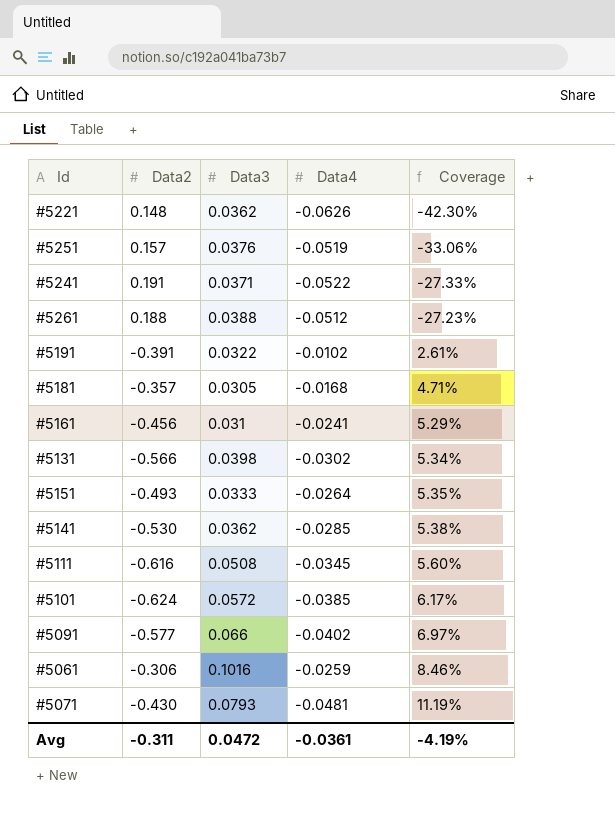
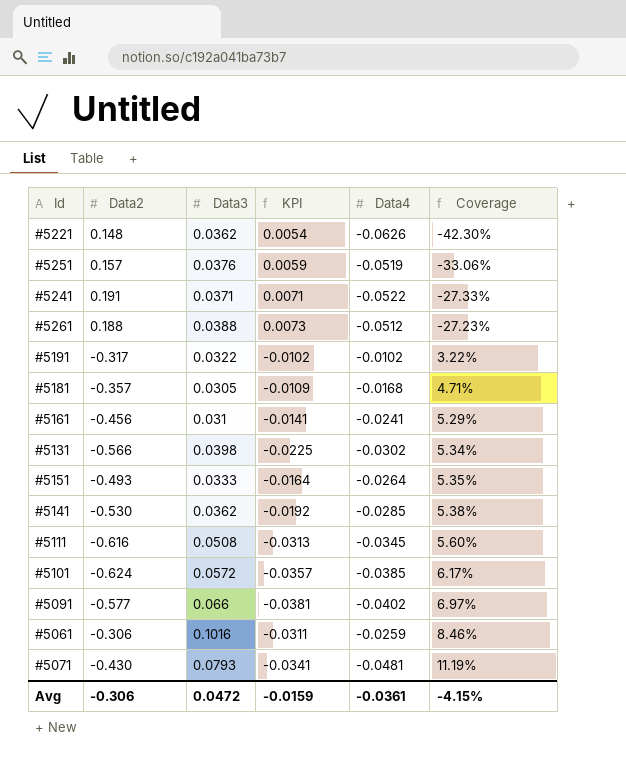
column KPI | formula: none -> [Data2] * [Data3]
#5191 | Data2: -0.391 -> -0.317
#5191 | Coverage: 2.61% -> 3.22%
Avg | Data2: -0.311 -> -0.306
Avg | Coverage: -4.19% -> -4.15%

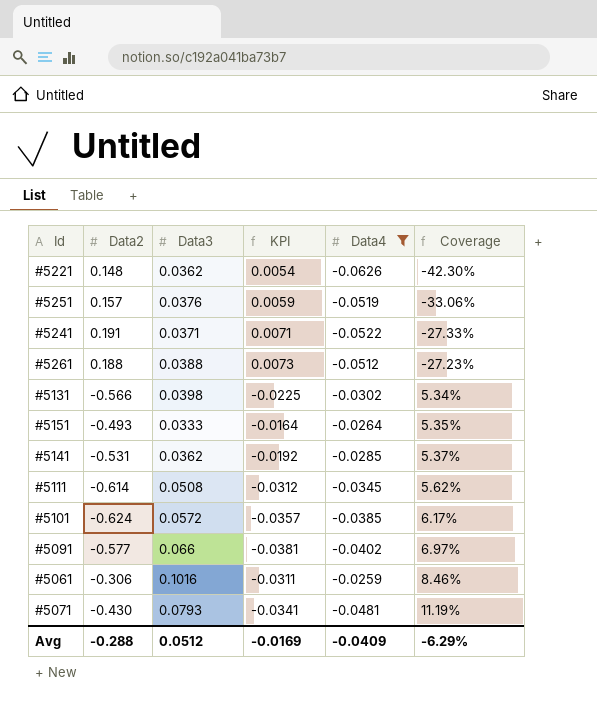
filter: none -> Data4 <= -0.0259
#5141 | Data2: -0.530 -> -0.531
#5141 | Coverage: 5.38% -> 5.37%
#5111 | Data2: -0.616 -> -0.614
#5111 | KPI: -0.0313 -> -0.0312
#5111 | Coverage: 5.60% -> 5.62%
Avg | Data2: -0.306 -> -0.288
Avg | Data3: 0.0472 -> 0.0512
Avg | KPI: -0.0159 -> -0.0169
Avg | Data4: -0.0361 -> -0.0409
Avg | Coverage: -4.15% -> -6.29%

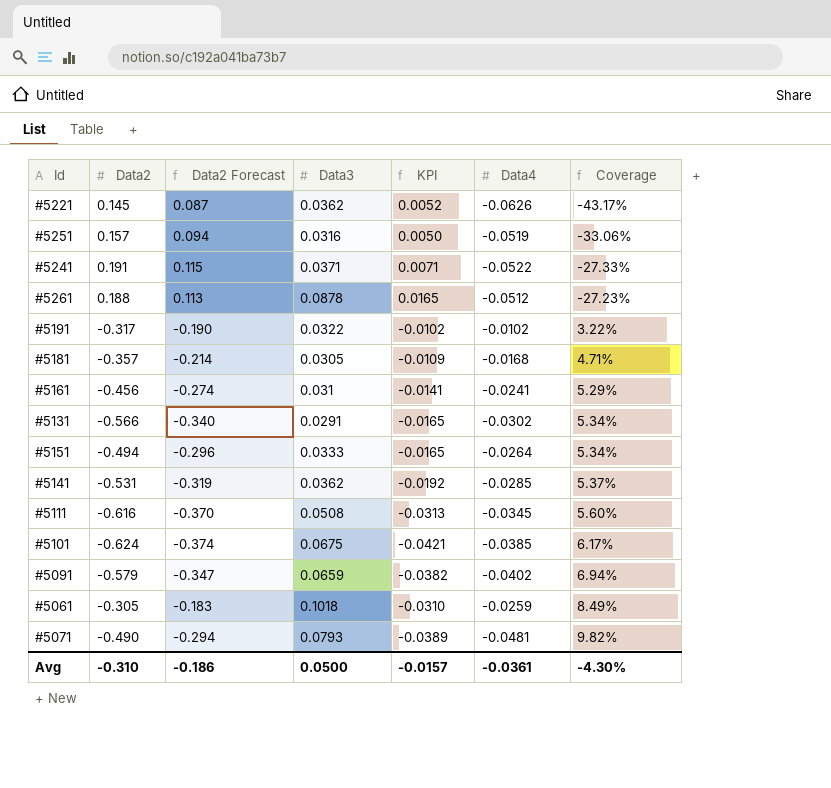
filter: Data4 <= -0.0259 -> none
column Data2 Forecast | formula: none -> [Data2] * 0.6
#5221 | Data2: 0.148 -> 0.145
#5221 | KPI: 0.0054 -> 0.0052
#5221 | Coverage: -42.30% -> -43.17%
#5251 | Data3: 0.0376 -> 0.0316
#5251 | KPI: 0.0059 -> 0.0050
#5261 | Data3: 0.0388 -> 0.0878
#5261 | KPI: 0.0073 -> 0.0165
#5131 | Data3: 0.0398 -> 0.0291
#5131 | KPI: -0.0225 -> -0.0165
#5151 | Data2: -0.493 -> -0.494
#5151 | KPI: -0.0164 -> -0.0165
#5151 | Coverage: 5.35% -> 5.34%
#5111 | Data2: -0.614 -> -0.616
#5111 | KPI: -0.0312 -> -0.0313
#5111 | Coverage: 5.62% -> 5.60%
#5101 | Data3: 0.0572 -> 0.0675
#5101 | KPI: -0.0357 -> -0.0421
#5091 | Data2: -0.577 -> -0.579
#5091 | Data3: 0.066 -> 0.0659
#5091 | KPI: -0.0381 -> -0.0382
#5091 | Coverage: 6.97% -> 6.94%
#5061 | Data2: -0.306 -> -0.305
#5061 | Data3: 0.1016 -> 0.1018
#5061 | KPI: -0.0311 -> -0.0310
#5061 | Coverage: 8.46% -> 8.49%
#5071 | Data2: -0.430 -> -0.490
#5071 | KPI: -0.0341 -> -0.0389
#5071 | Coverage: 11.19% -> 9.82%
Avg | Data2: -0.288 -> -0.310
Avg | Data3: 0.0512 -> 0.0500
Avg | KPI: -0.0169 -> -0.0157
Avg | Data4: -0.0409 -> -0.0361
Avg | Coverage: -6.29% -> -4.30%

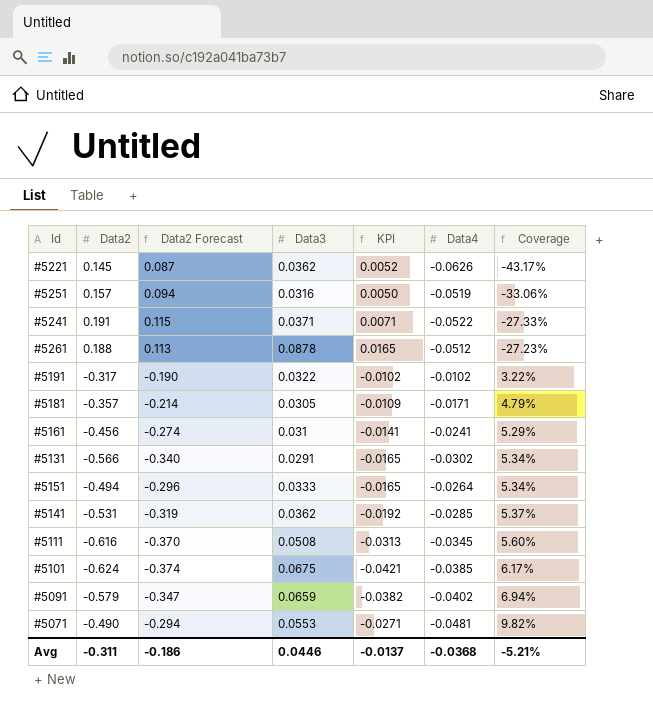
row #5061: -0.305 | -0.183 | 0.1018 | -0.0310 | -0.0259 | 8.49% -> none
#5181 | Data4: -0.0168 -> -0.0171
#5181 | Coverage: 4.71% -> 4.79%
#5071 | Data3: 0.0793 -> 0.0553
#5071 | KPI: -0.0389 -> -0.0271
Avg | Data2: -0.310 -> -0.311
Avg | Data3: 0.0500 -> 0.0446
Avg | KPI: -0.0157 -> -0.0137
Avg | Data4: -0.0361 -> -0.0368
Avg | Coverage: -4.30% -> -5.21%

